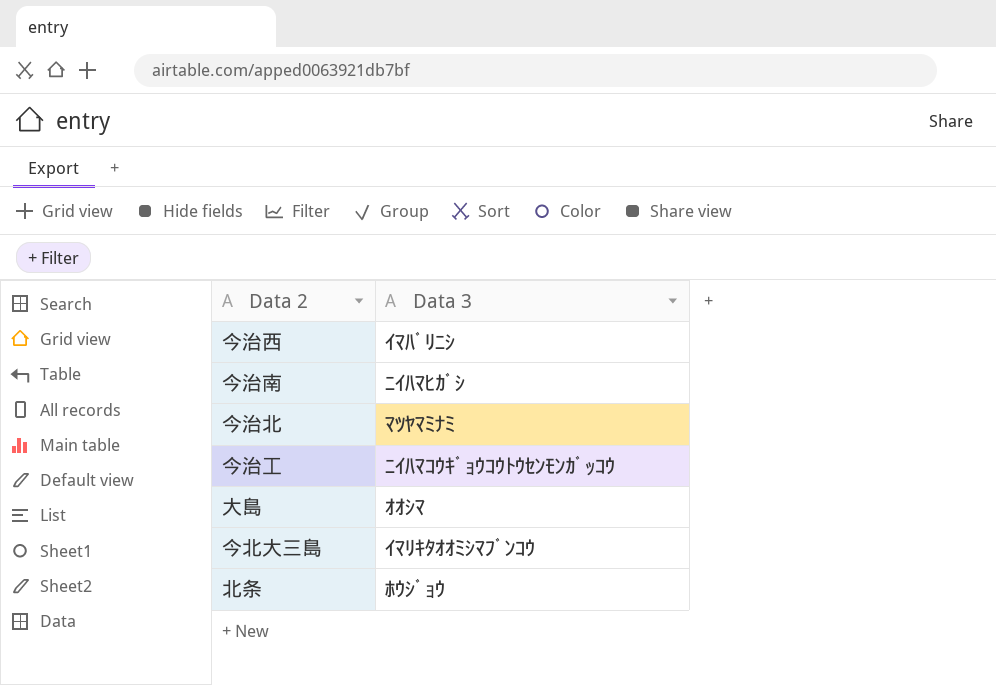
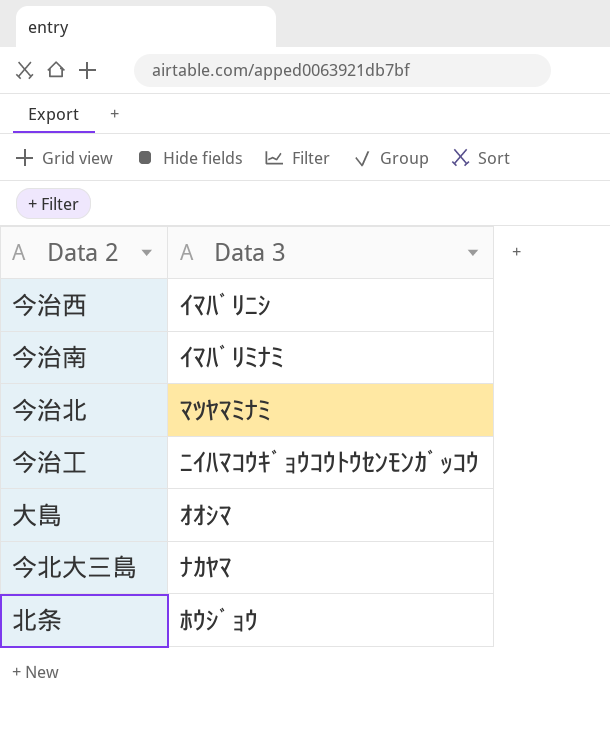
今治南 | Data 3: ﾆｲﾊﾏﾋｶﾞｼ -> ｲﾏﾊﾞﾘﾐﾅﾐ
今北大三島 | Data 3: ｲﾏﾘｷﾀｵｵﾐｼﾏﾌﾞﾝｺｳ -> ﾅｶﾔﾏ

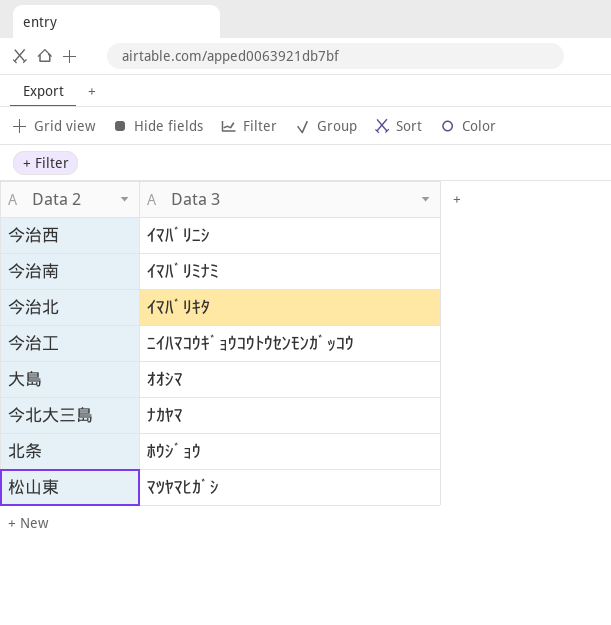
今治北 | Data 3: ﾏﾂﾔﾏﾐﾅﾐ -> ｲﾏﾊﾞﾘｷﾀ
row 松山東: none -> ﾏﾂﾔﾏﾋｶﾞｼ

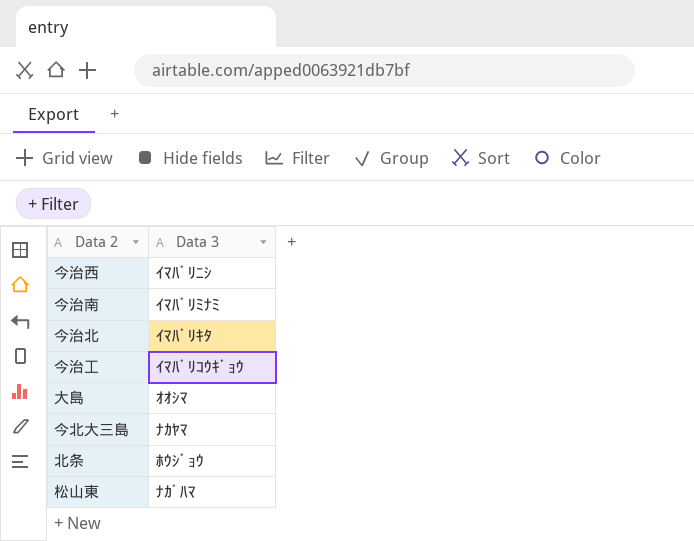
今治工 | Data 3: ﾆｲﾊﾏｺｳｷﾞｮｳｺｳﾄｳｾﾝﾓﾝｶﾞｯｺｳ -> ｲﾏﾊﾞﾘｺｳｷﾞｮｳ
松山東 | Data 3: ﾏﾂﾔﾏﾋｶﾞｼ -> ﾅｶﾞﾊﾏ

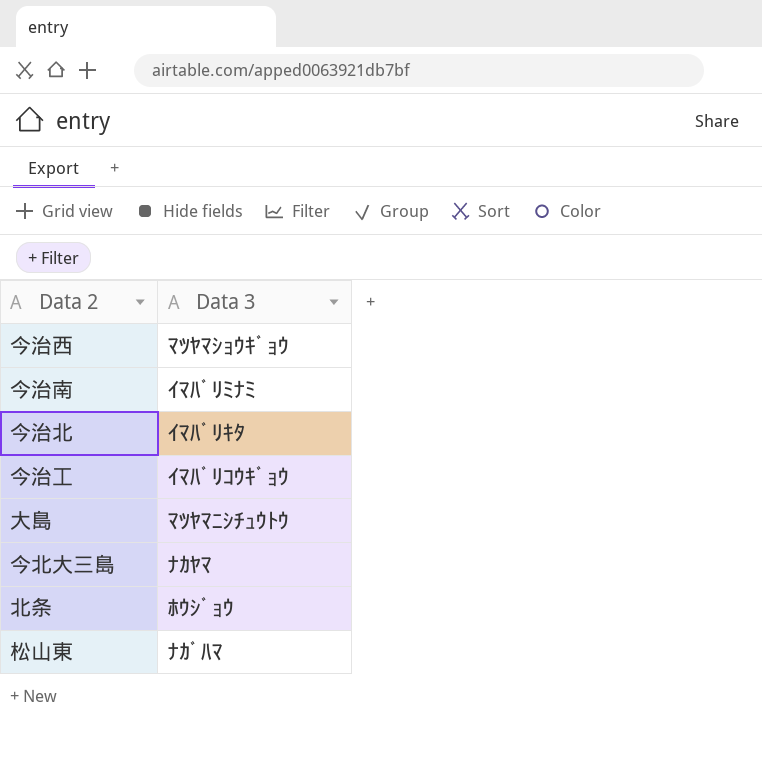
今治西 | Data 3: ｲﾏﾊﾞﾘﾆｼ -> ﾏﾂﾔﾏｼｮｳｷﾞｮｳ
大島 | Data 3: ｵｵｼﾏ -> ﾏﾂﾔﾏﾆｼﾁｭｳﾄｳ

